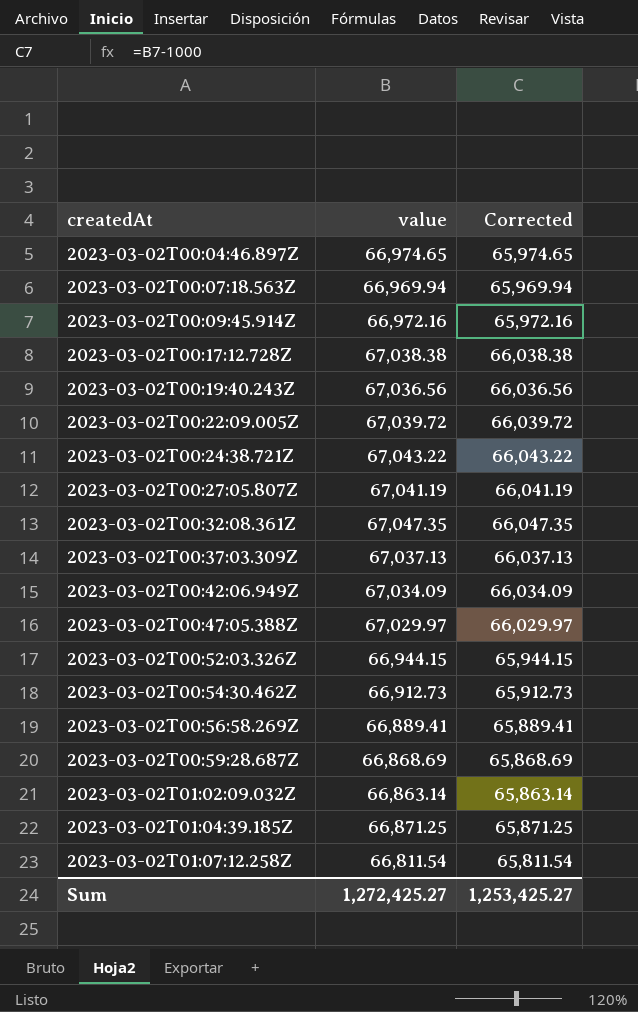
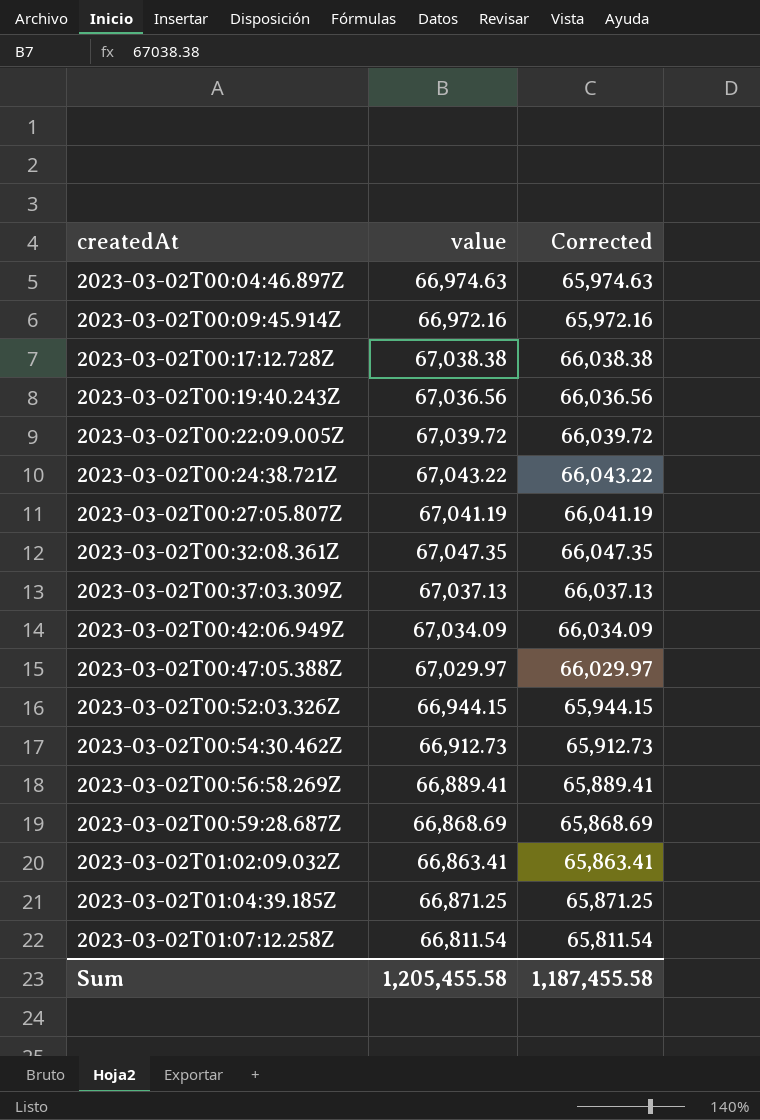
row 2023-03-02T00:07:18.563Z: 66,969.94 | 65,969.94 -> none
2023-03-02T00:04:46.897Z | value: 66,974.65 -> 66,974.63
2023-03-02T00:04:46.897Z | Corrected: 65,974.65 -> 65,974.63
2023-03-02T01:02:09.032Z | value: 66,863.14 -> 66,863.41
2023-03-02T01:02:09.032Z | Corrected: 65,863.14 -> 65,863.41
Sum | value: 1,272,425.27 -> 1,205,455.58
Sum | Corrected: 1,253,425.27 -> 1,187,455.58

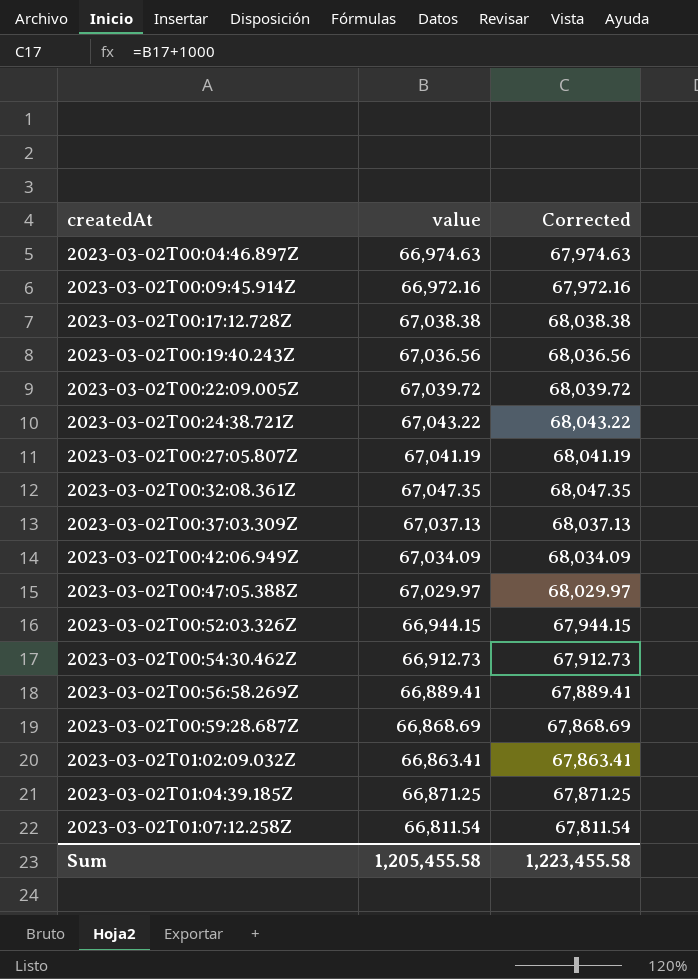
column Corrected | formula: [value] - 1000 -> [value] + 1000
Sum | Corrected: 1,187,455.58 -> 1,223,455.58

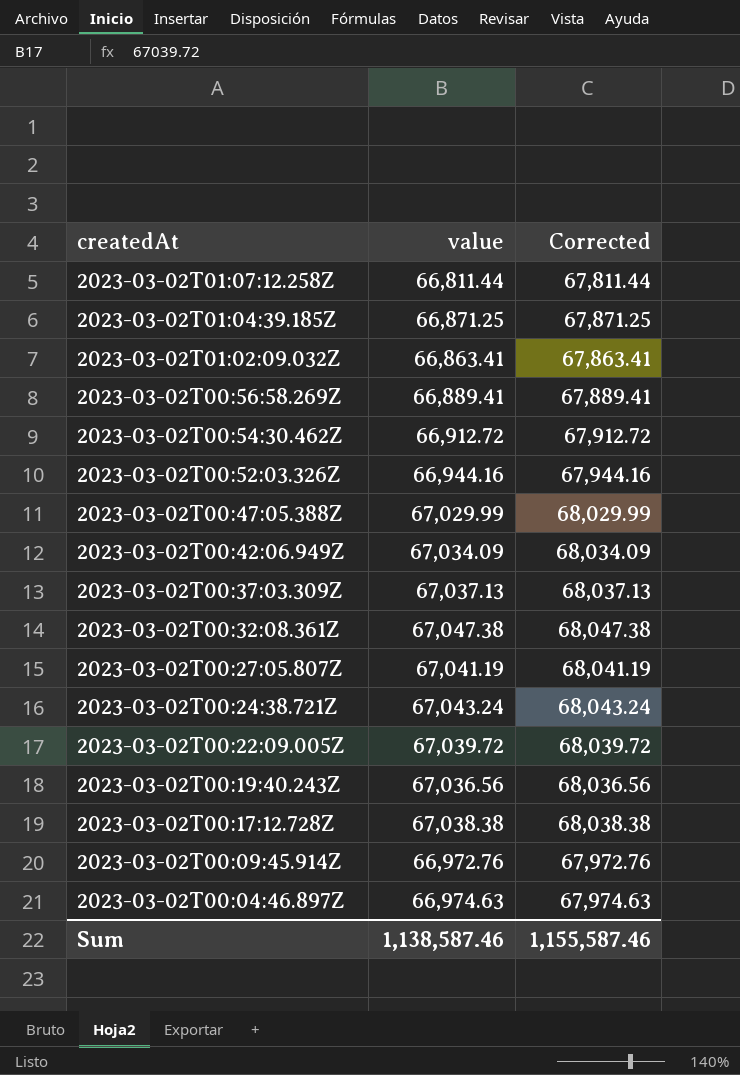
row order: createdAt ascending -> createdAt descending
row 2023-03-02T00:59:28.687Z: 66,868.69 | 67,868.69 -> none
2023-03-02T01:07:12.258Z | value: 66,811.54 -> 66,811.44
2023-03-02T01:07:12.258Z | Corrected: 67,811.54 -> 67,811.44
2023-03-02T00:54:30.462Z | value: 66,912.73 -> 66,912.72
2023-03-02T00:54:30.462Z | Corrected: 67,912.73 -> 67,912.72
2023-03-02T00:52:03.326Z | value: 66,944.15 -> 66,944.16
2023-03-02T00:52:03.326Z | Corrected: 67,944.15 -> 67,944.16
2023-03-02T00:47:05.388Z | value: 67,029.97 -> 67,029.99
2023-03-02T00:47:05.388Z | Corrected: 68,029.97 -> 68,029.99
2023-03-02T00:32:08.361Z | value: 67,047.35 -> 67,047.38
2023-03-02T00:32:08.361Z | Corrected: 68,047.35 -> 68,047.38
2023-03-02T00:24:38.721Z | value: 67,043.22 -> 67,043.24
2023-03-02T00:24:38.721Z | Corrected: 68,043.22 -> 68,043.24
2023-03-02T00:09:45.914Z | value: 66,972.16 -> 66,972.76
2023-03-02T00:09:45.914Z | Corrected: 67,972.16 -> 67,972.76
Sum | value: 1,205,455.58 -> 1,138,587.46
Sum | Corrected: 1,223,455.58 -> 1,155,587.46

